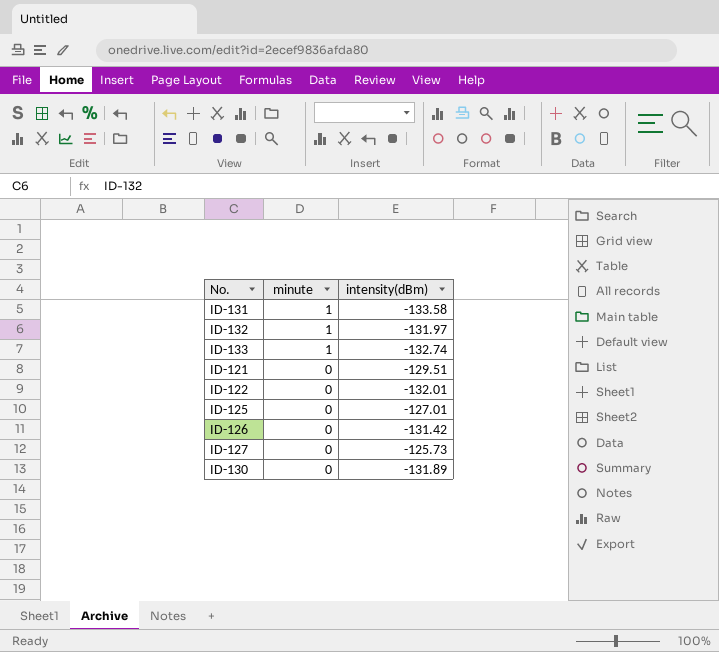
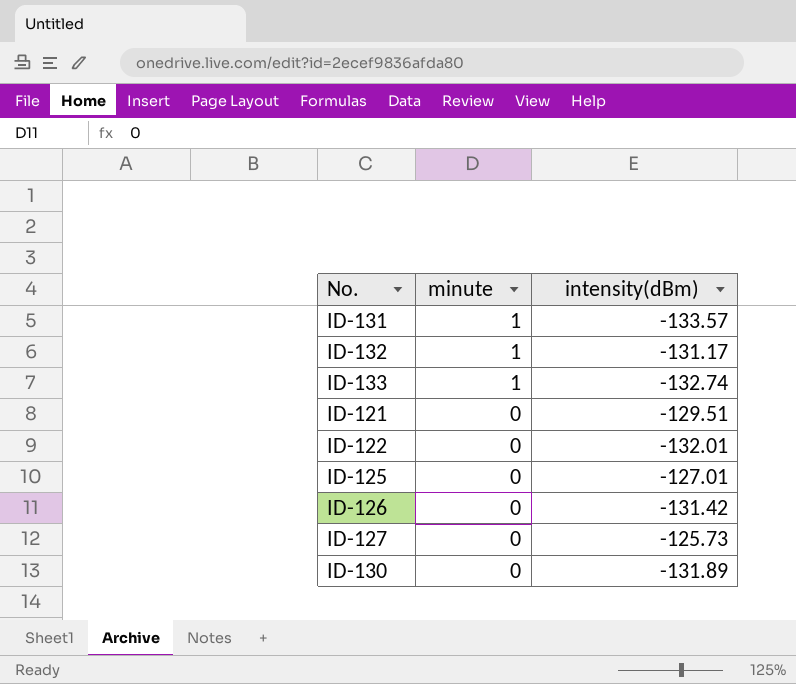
ID-131 | intensity(dBm): -133.58 -> -133.57
ID-132 | intensity(dBm): -131.97 -> -131.17

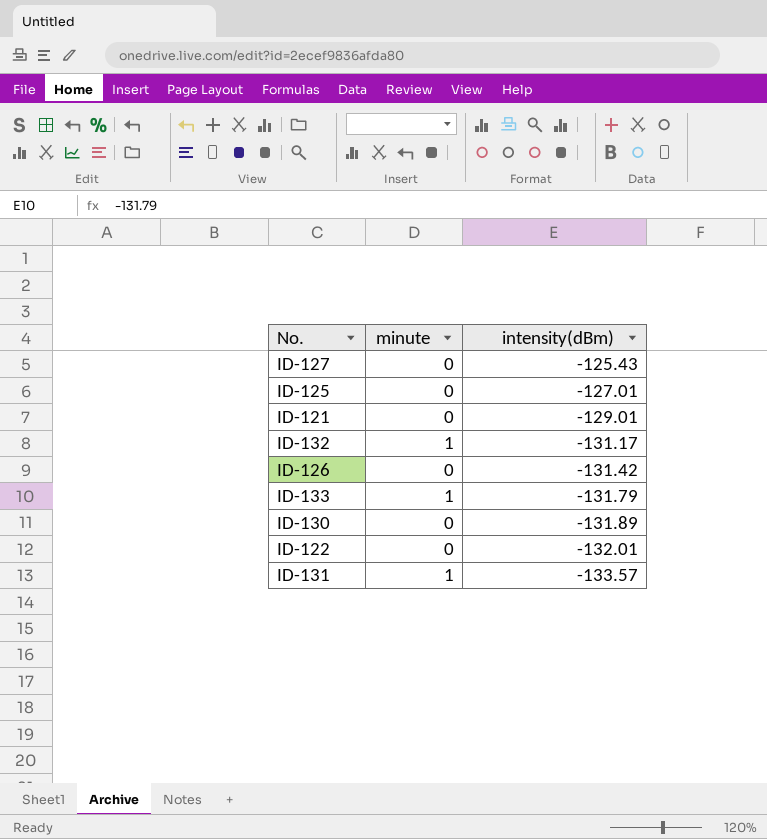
row order: minute descending -> intensity(dBm) descending
ID-127 | intensity(dBm): -125.73 -> -125.43
ID-121 | intensity(dBm): -129.51 -> -129.01
ID-133 | intensity(dBm): -132.74 -> -131.79

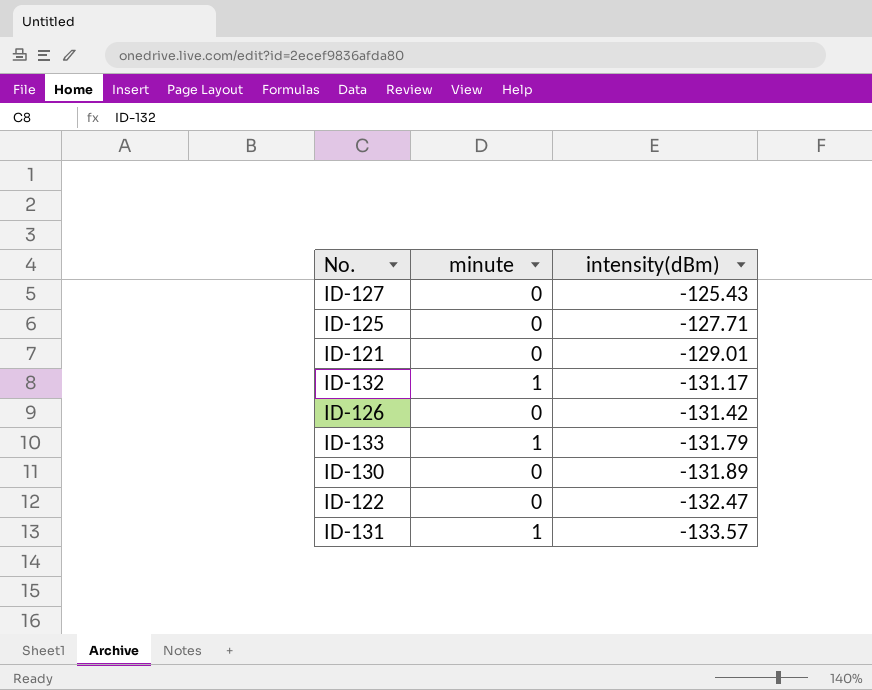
ID-125 | intensity(dBm): -127.01 -> -127.71
ID-122 | intensity(dBm): -132.01 -> -132.47

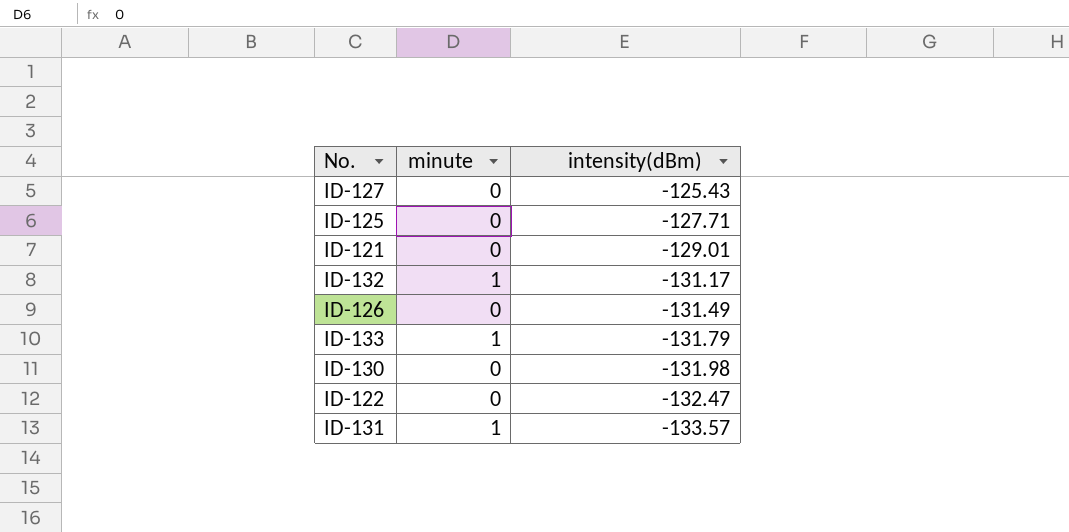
ID-126 | intensity(dBm): -131.42 -> -131.49
ID-130 | intensity(dBm): -131.89 -> -131.98

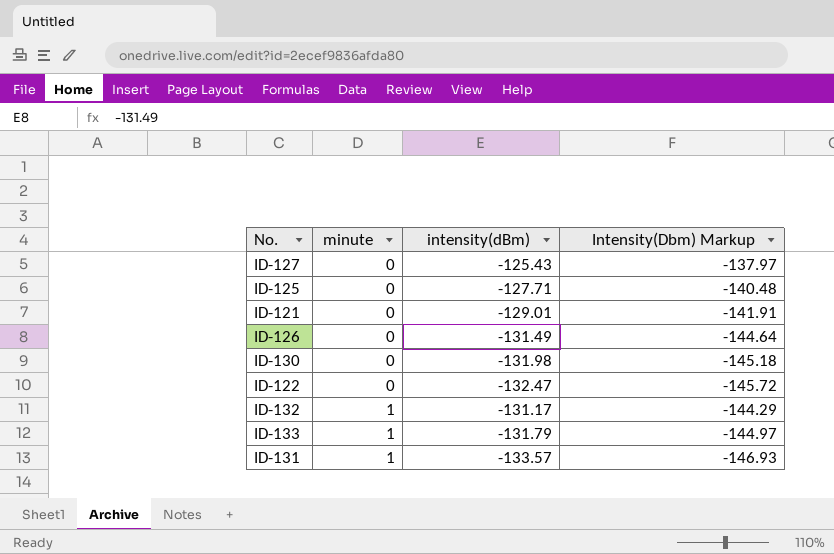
row order: intensity(dBm) descending -> minute ascending
column Intensity(Dbm) Markup | formula: none -> [intensity(dBm)] * 1.1

